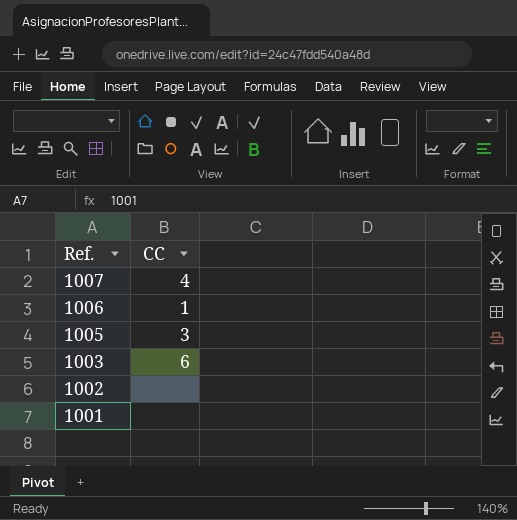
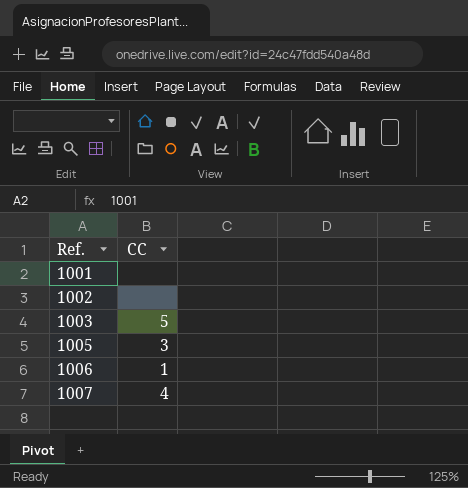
row order: Ref. descending -> Ref. ascending
1003 | CC: 6 -> 5

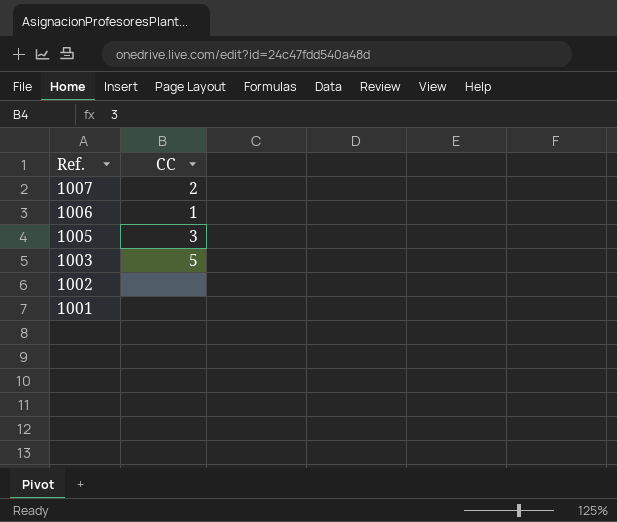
row order: Ref. ascending -> Ref. descending
1007 | CC: 4 -> 2

